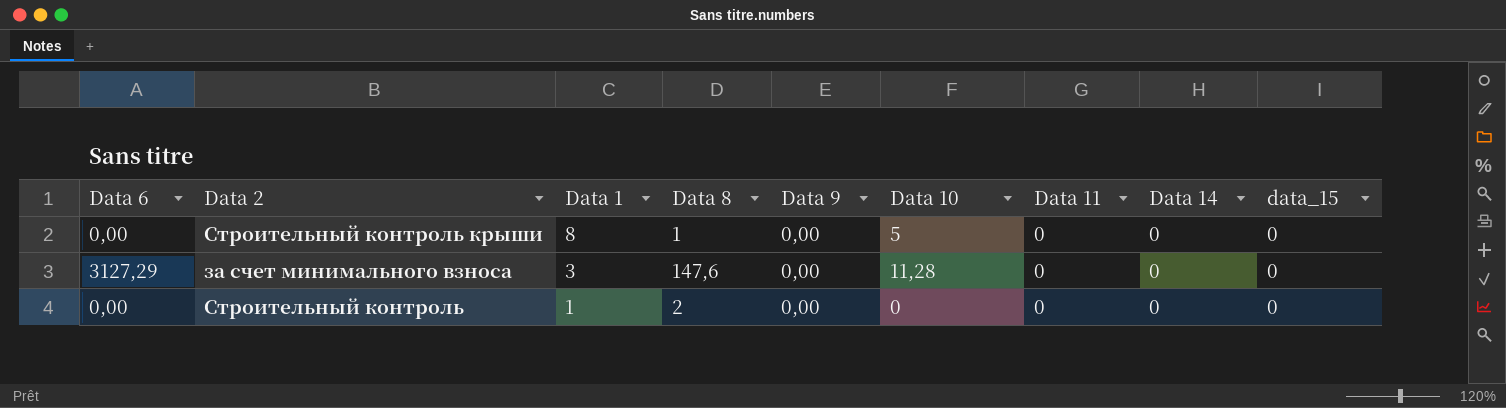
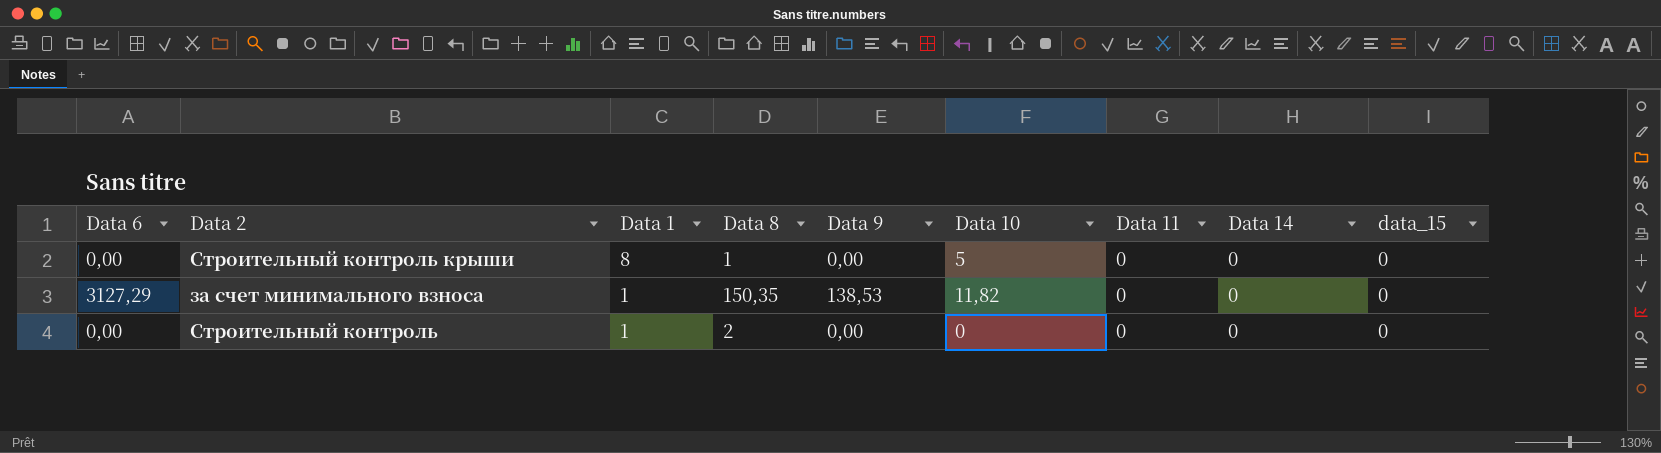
за счет минимального взноса | Data 1: 3 -> 1
за счет минимального взноса | Data 8: 147,6 -> 150,35
за счет минимального взноса | Data 9: 0,00 -> 138,53
за счет минимального взноса | Data 10: 11,28 -> 11,82

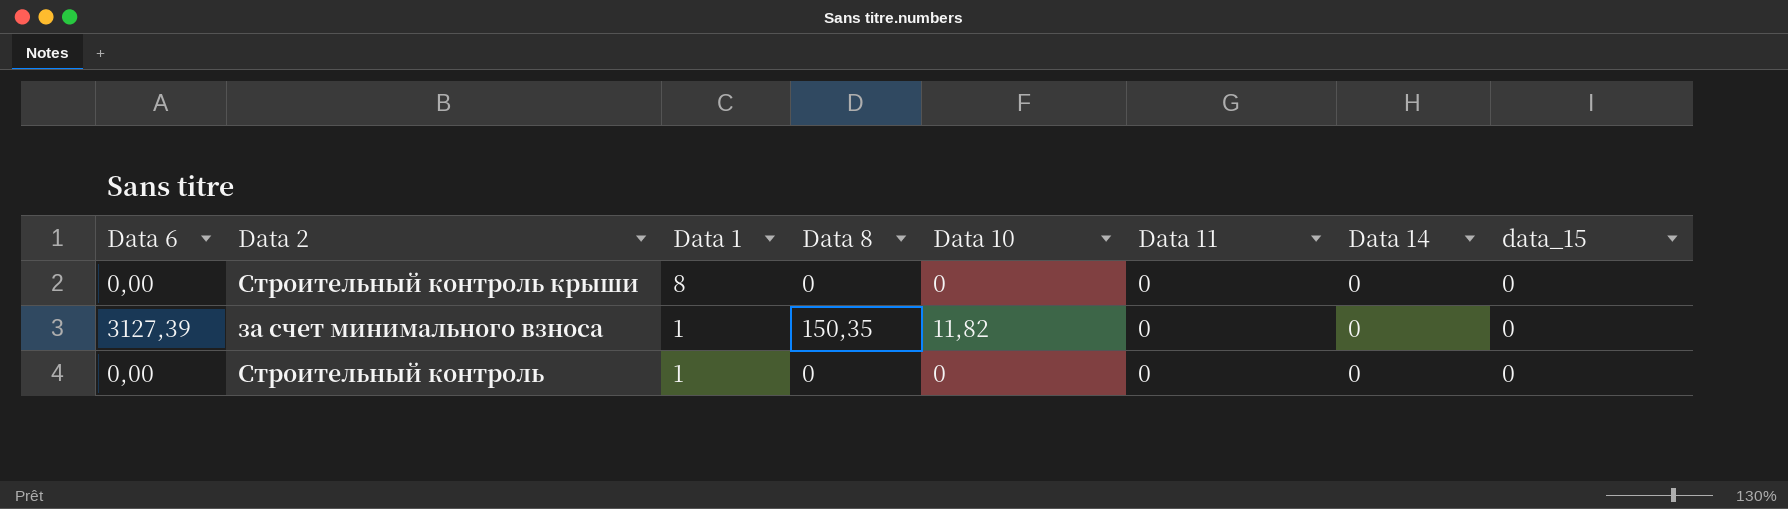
column Data 9 | position: 5 -> none
Строительный контроль крыши | Data 8: 1 -> 0
Строительный контроль крыши | Data 10: 5 -> 0
за счет минимального взноса | Data 6: 3127,29 -> 3127,39
Строительный контроль | Data 8: 2 -> 0

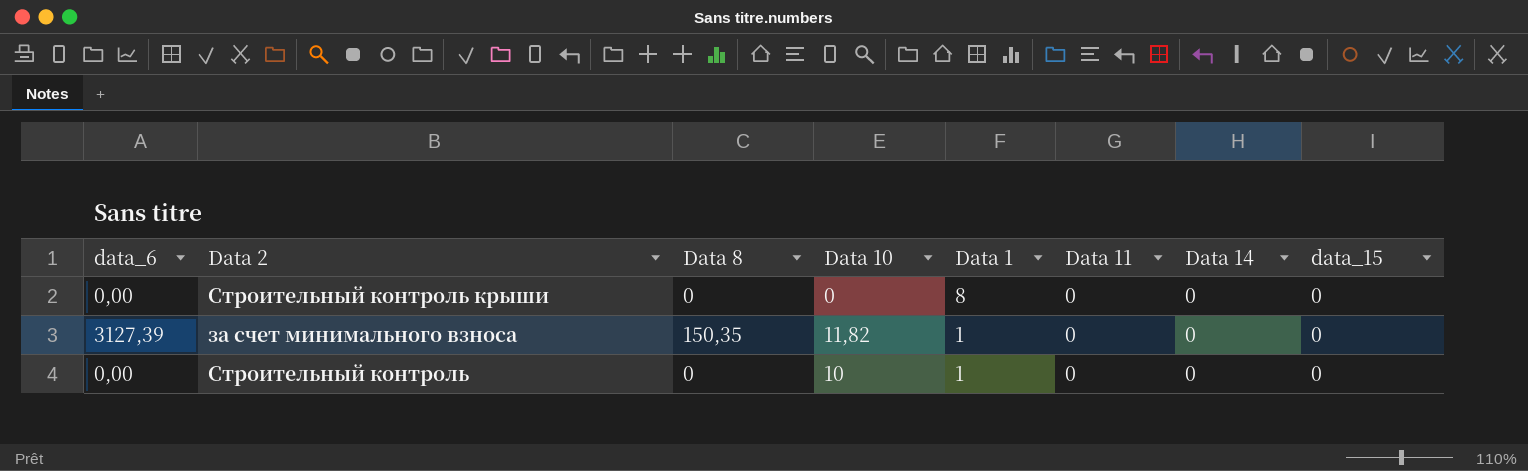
column name: Data 6 -> data_6
column Data 1 | position: 3 -> 5
Строительный контроль | Data 10: 0 -> 10

